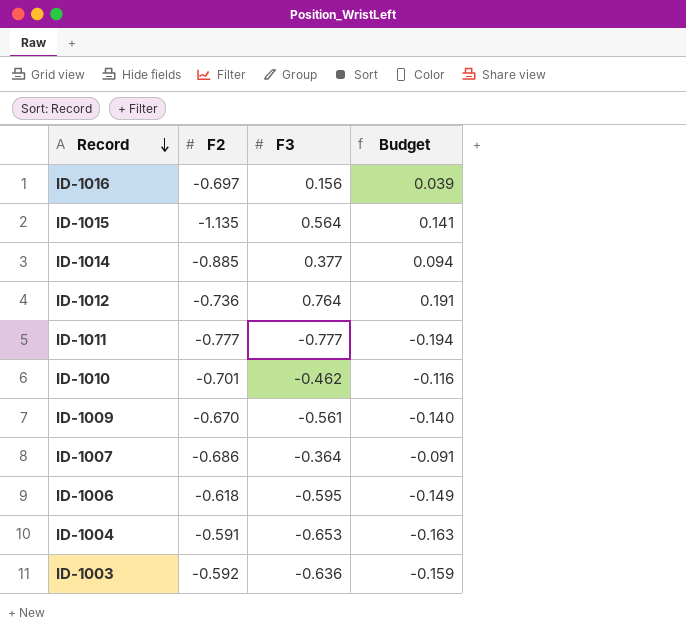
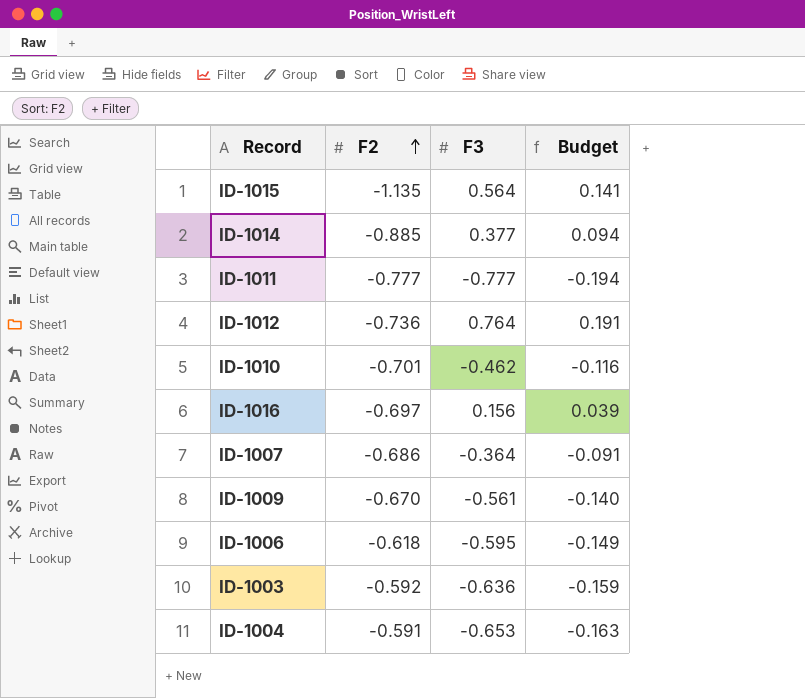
row order: Record descending -> F2 ascending

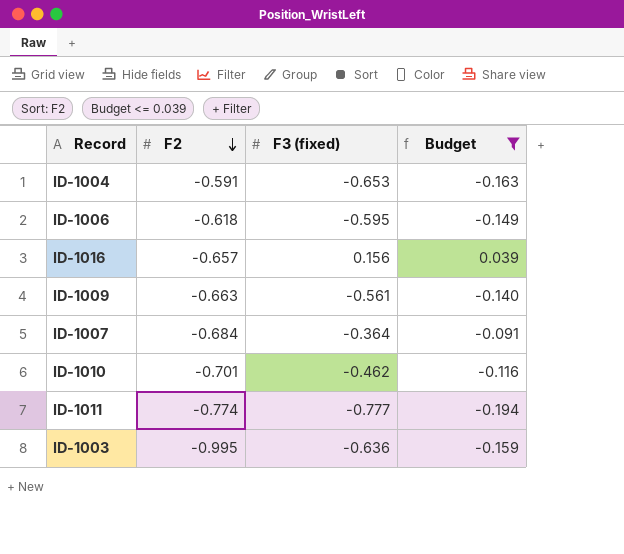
filter: none -> Budget <= 0.039
row order: F2 ascending -> F2 descending
column name: F3 -> F3 (fixed)
ID-1016 | F2: -0.697 -> -0.657
ID-1009 | F2: -0.670 -> -0.663
ID-1007 | F2: -0.686 -> -0.684
ID-1011 | F2: -0.777 -> -0.774
ID-1003 | F2: -0.592 -> -0.995

